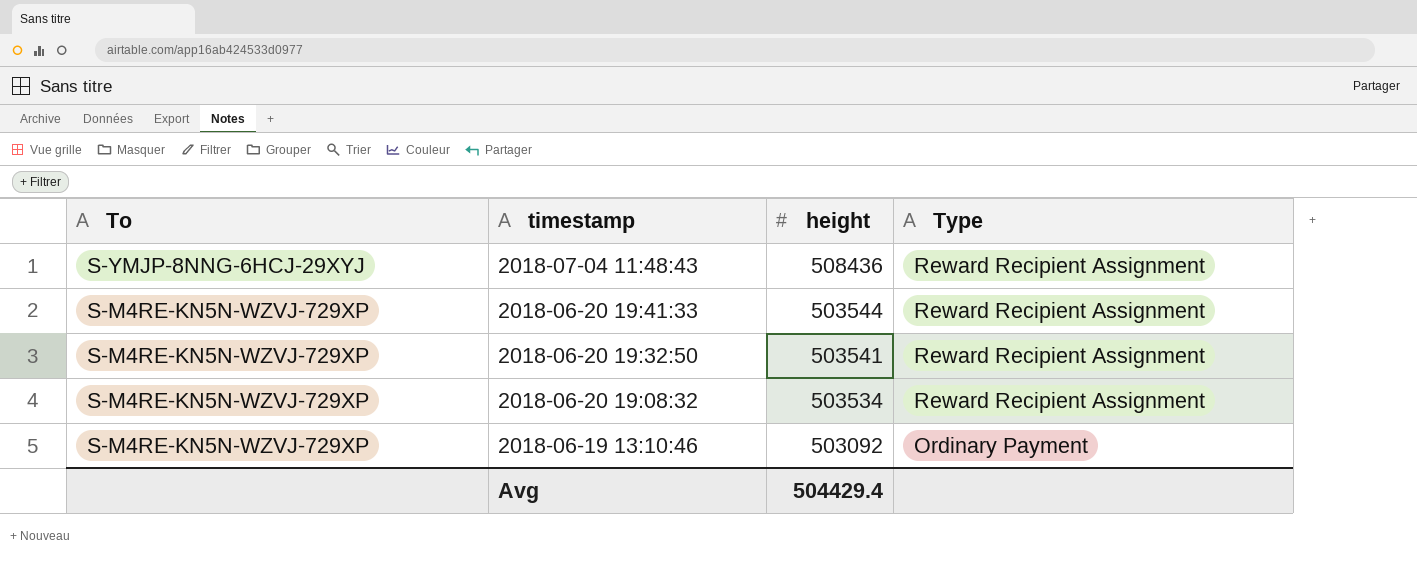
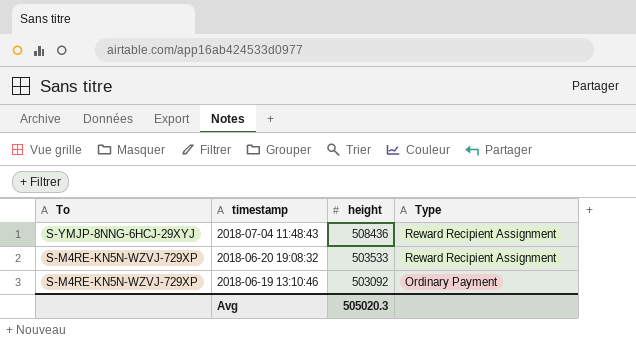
row 2018-06-20 19:41:33: S-M4RE-KN5N-WZVJ-729XP | 503544 | Reward Recipient Assignment -> none
row 2018-06-20 19:32:50: S-M4RE-KN5N-WZVJ-729XP | 503541 | Reward Recipient Assignment -> none
2018-06-20 19:08:32 | height: 503534 -> 503533
Avg | height: 504429.4 -> 505020.3

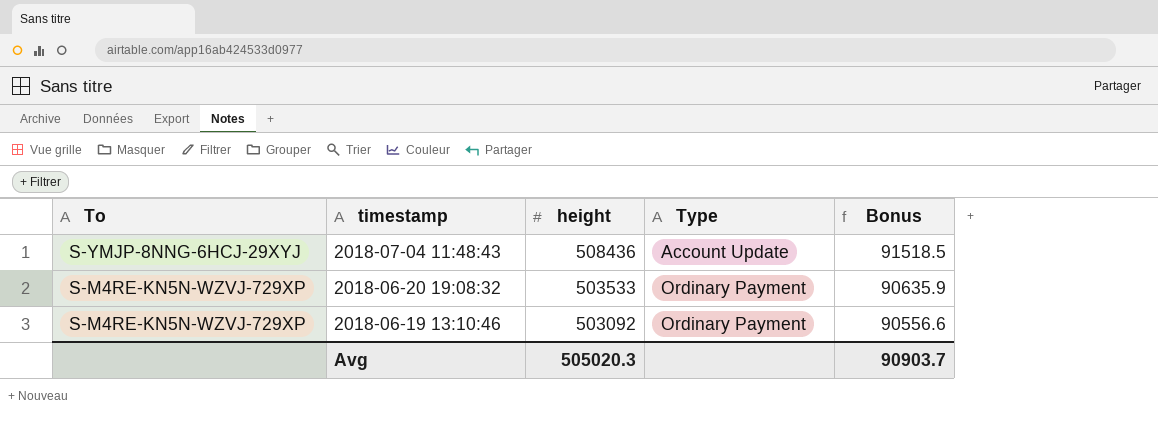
column Bonus | formula: none -> [height] * 0.18
2018-07-04 11:48:43 | Type: Reward Recipient Assignment -> Account Update
2018-06-20 19:08:32 | Type: Reward Recipient Assignment -> Ordinary Payment

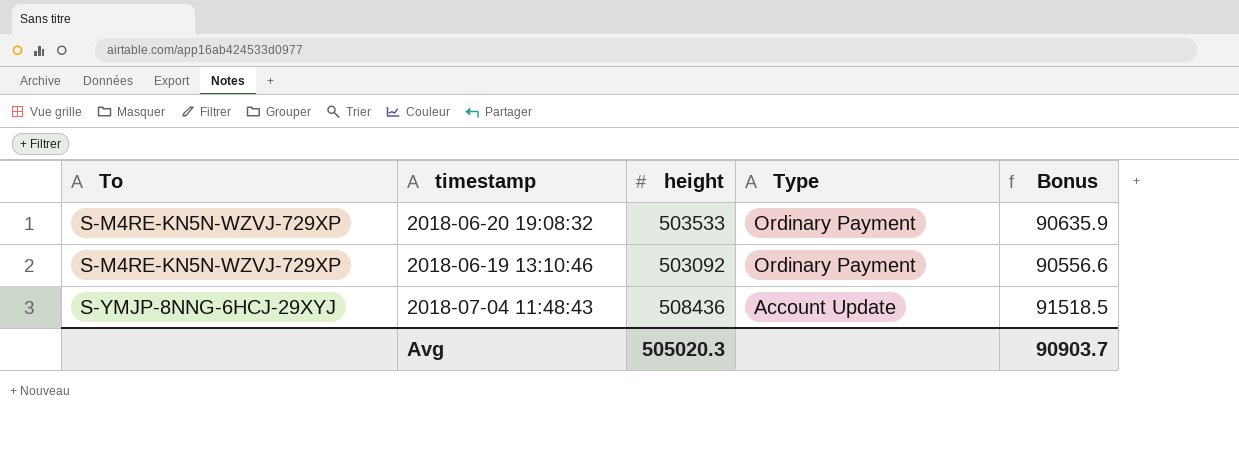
row order: To descending -> To ascending

